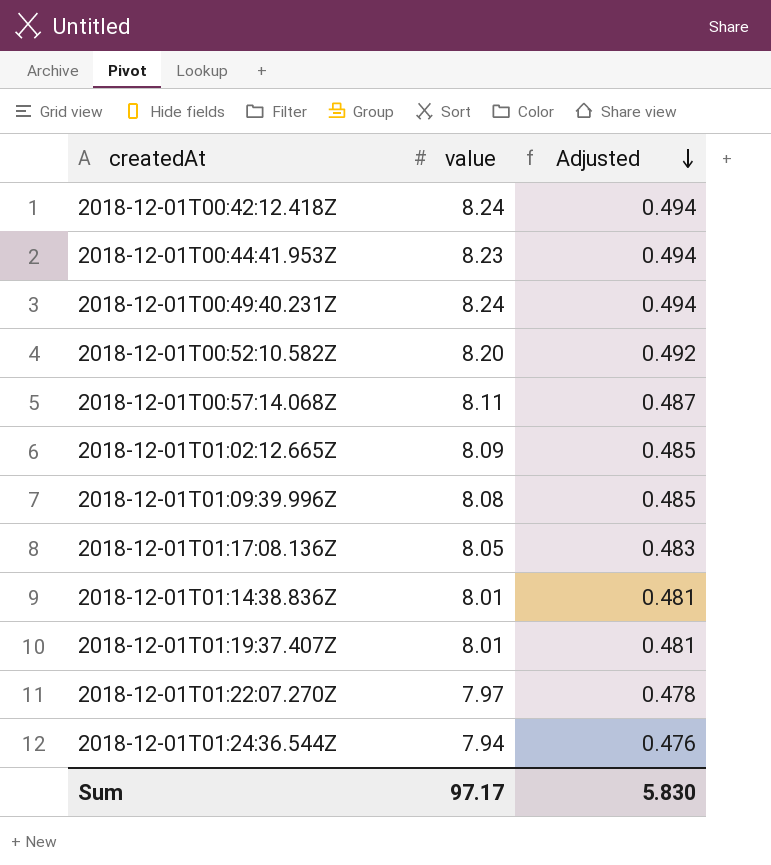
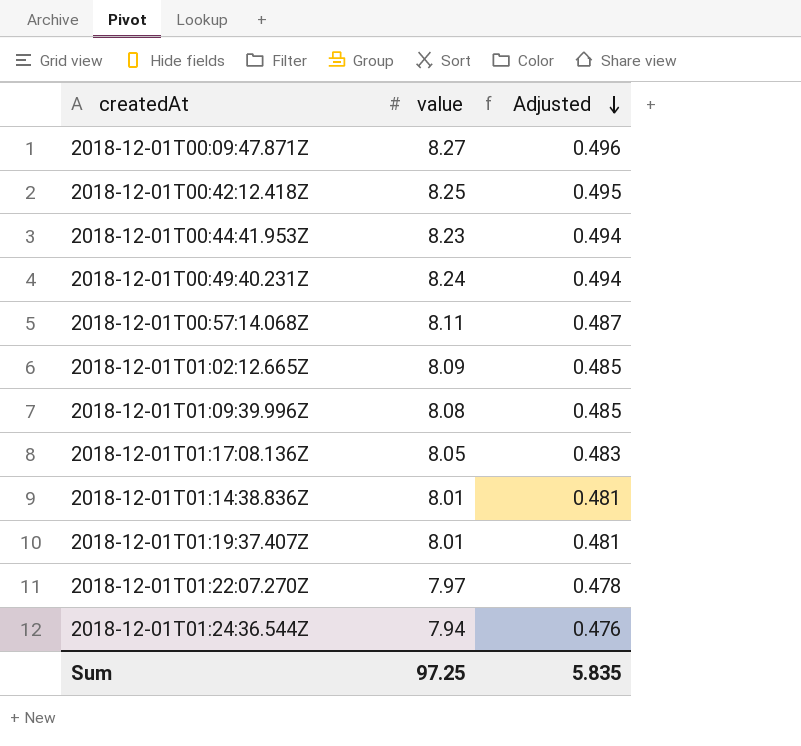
row 2018-12-01T00:52:10.582Z: 8.20 | 0.492 -> none
row 2018-12-01T00:09:47.871Z: none -> 8.27 | 0.496
2018-12-01T00:42:12.418Z | value: 8.24 -> 8.25
2018-12-01T00:42:12.418Z | Adjusted: 0.494 -> 0.495
Sum | value: 97.17 -> 97.25
Sum | Adjusted: 5.830 -> 5.835

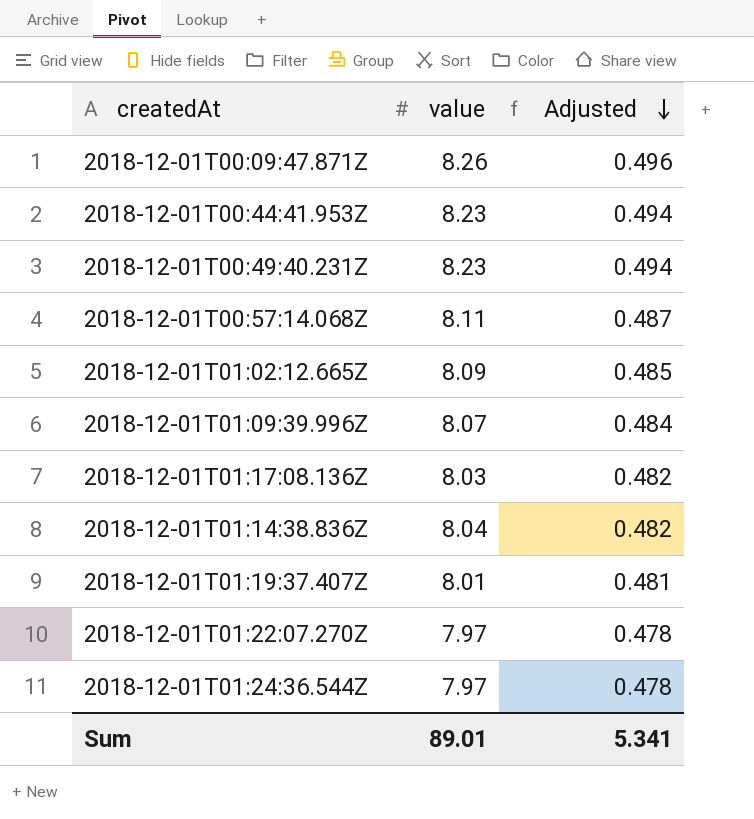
row 2018-12-01T00:42:12.418Z: 8.25 | 0.495 -> none
2018-12-01T00:09:47.871Z | value: 8.27 -> 8.26
2018-12-01T00:49:40.231Z | value: 8.24 -> 8.23
2018-12-01T01:09:39.996Z | value: 8.08 -> 8.07
2018-12-01T01:09:39.996Z | Adjusted: 0.485 -> 0.484
2018-12-01T01:17:08.136Z | value: 8.05 -> 8.03
2018-12-01T01:17:08.136Z | Adjusted: 0.483 -> 0.482
2018-12-01T01:14:38.836Z | value: 8.01 -> 8.04
2018-12-01T01:14:38.836Z | Adjusted: 0.481 -> 0.482
2018-12-01T01:24:36.544Z | value: 7.94 -> 7.97
2018-12-01T01:24:36.544Z | Adjusted: 0.476 -> 0.478
Sum | value: 97.25 -> 89.01
Sum | Adjusted: 5.835 -> 5.341

